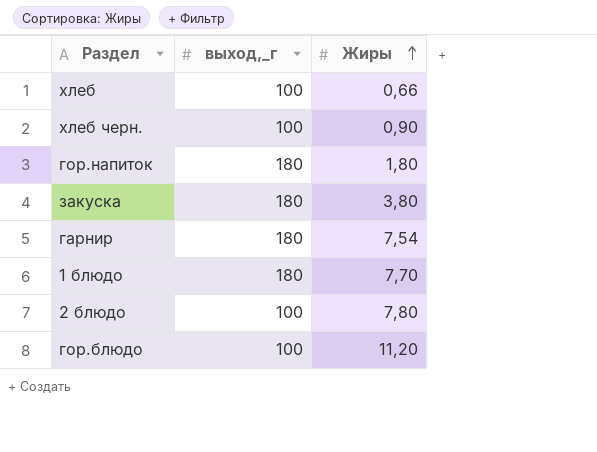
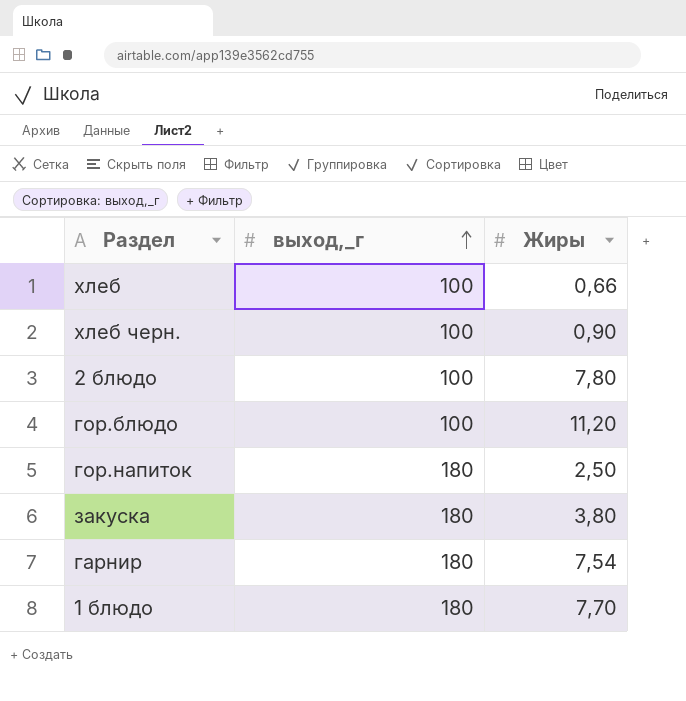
row order: Жиры ascending -> выход,_г ascending
гор.напиток | Жиры: 1,80 -> 2,50

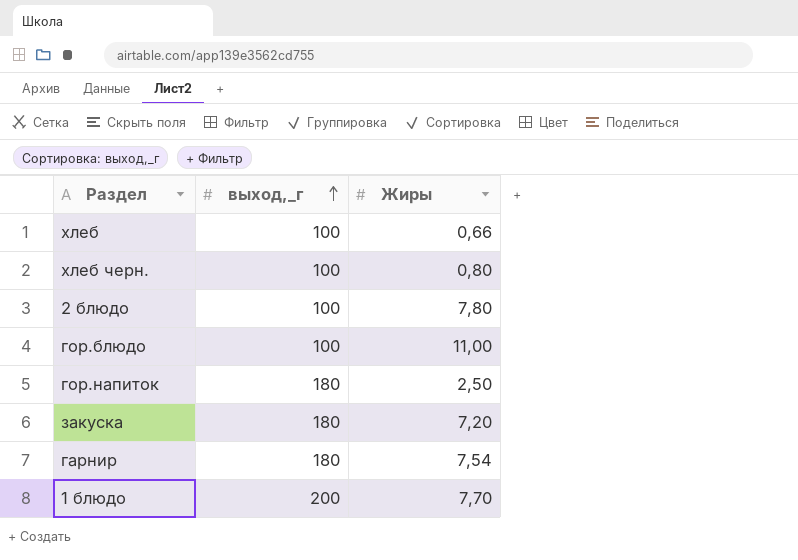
хлеб черн. | Жиры: 0,90 -> 0,80
гор.блюдо | Жиры: 11,20 -> 11,00
закуска | Жиры: 3,80 -> 7,20
1 блюдо | выход,_г: 180 -> 200

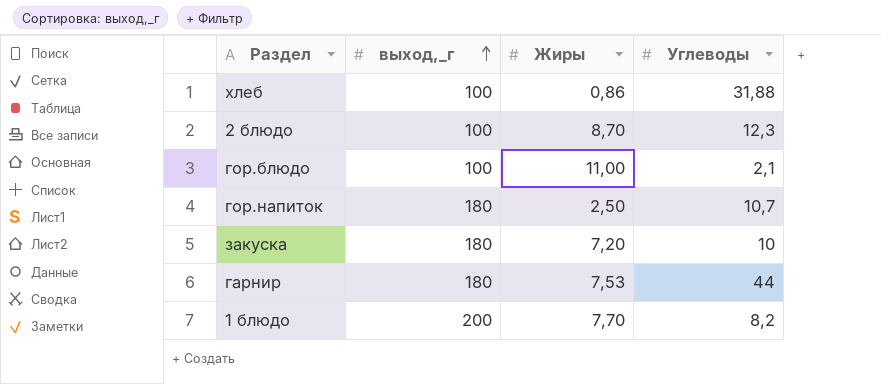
column Углеводы | position: none -> 4
row хлеб черн.: 100 | 0,80 -> none
хлеб | Жиры: 0,66 -> 0,86
2 блюдо | Жиры: 7,80 -> 8,70
гарнир | Жиры: 7,54 -> 7,53

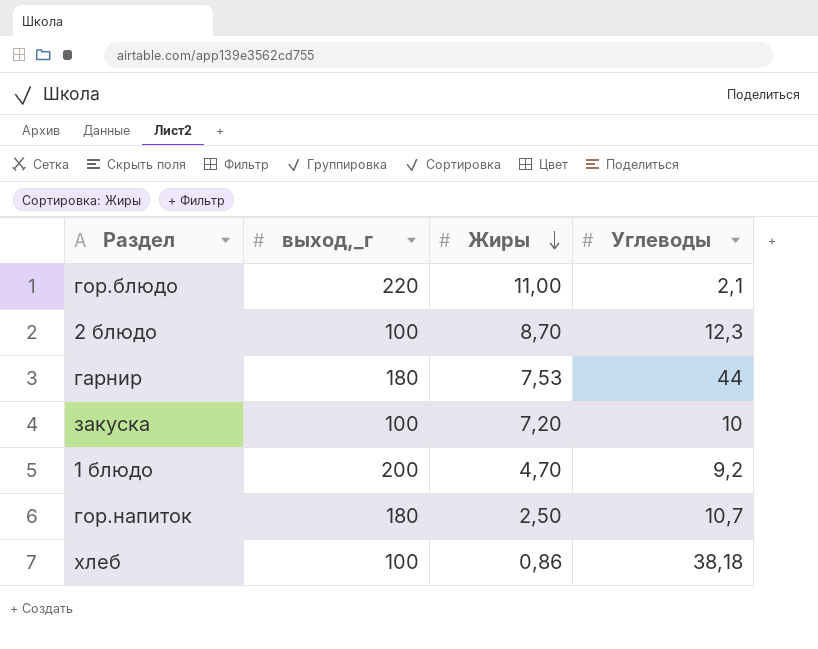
row order: выход,_г ascending -> Жиры descending
гор.блюдо | выход,_г: 100 -> 220
закуска | выход,_г: 180 -> 100
1 блюдо | Жиры: 7,70 -> 4,70
1 блюдо | Углеводы: 8,2 -> 9,2
хлеб | Углеводы: 31,88 -> 38,18

